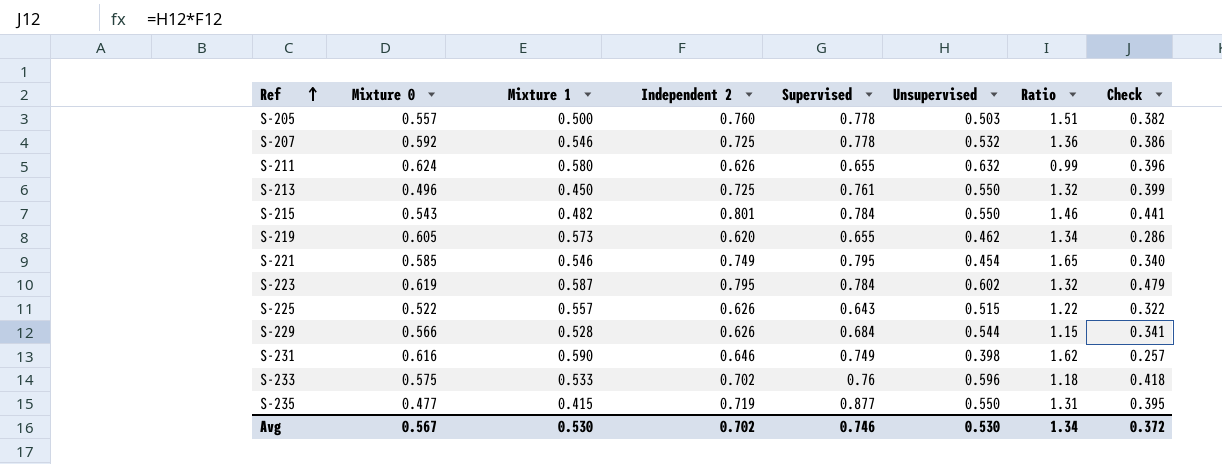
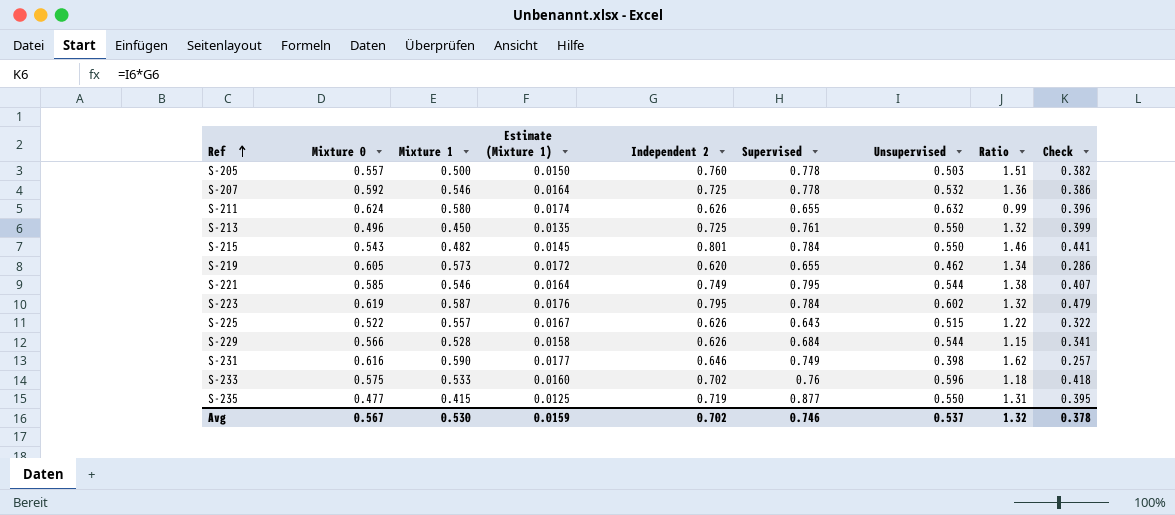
column Estimate (Mixture 1) | formula: none -> [Mixture 1] * 0.03
S-221 | Unsupervised: 0.454 -> 0.544
S-221 | Ratio: 1.65 -> 1.38
S-221 | Check: 0.340 -> 0.407
Avg | Unsupervised: 0.530 -> 0.537
Avg | Ratio: 1.34 -> 1.32
Avg | Check: 0.372 -> 0.378

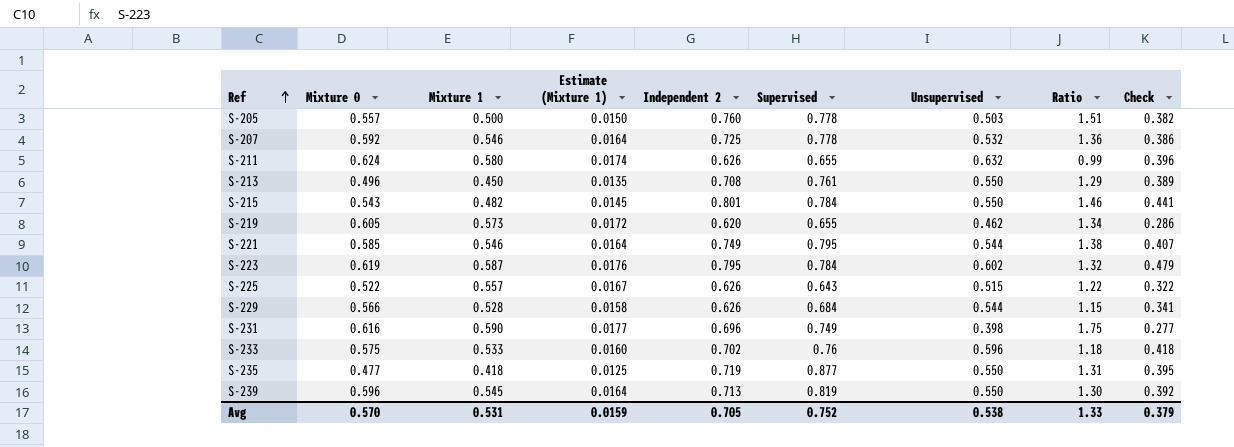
S-213 | Independent 2: 0.725 -> 0.708
S-213 | Ratio: 1.32 -> 1.29
S-213 | Check: 0.399 -> 0.389
S-231 | Independent 2: 0.646 -> 0.696
S-231 | Ratio: 1.62 -> 1.75
S-231 | Check: 0.257 -> 0.277
S-235 | Mixture 1: 0.415 -> 0.418
row S-239: none -> 0.596 | 0.545 | 0.0164 | 0.713 | 0.819 | 0.550 | 1.30 | 0.392
Avg | Mixture 0: 0.567 -> 0.570
Avg | Mixture 1: 0.530 -> 0.531
Avg | Independent 2: 0.702 -> 0.705
Avg | Supervised: 0.746 -> 0.752
Avg | Unsupervised: 0.537 -> 0.538
Avg | Ratio: 1.32 -> 1.33
Avg | Check: 0.378 -> 0.379

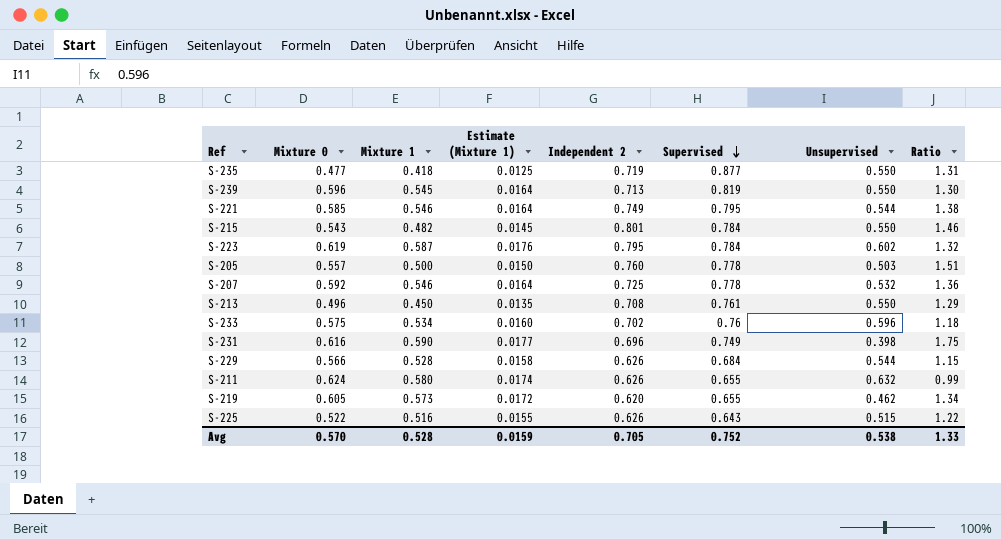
row order: Ref ascending -> Supervised descending
column Check | formula: [Independent 2] * [Unsupervised] -> none
S-233 | Mixture 1: 0.533 -> 0.534
S-225 | Mixture 1: 0.557 -> 0.516
S-225 | Estimate (Mixture 1): 0.0167 -> 0.0155
Avg | Mixture 1: 0.531 -> 0.528

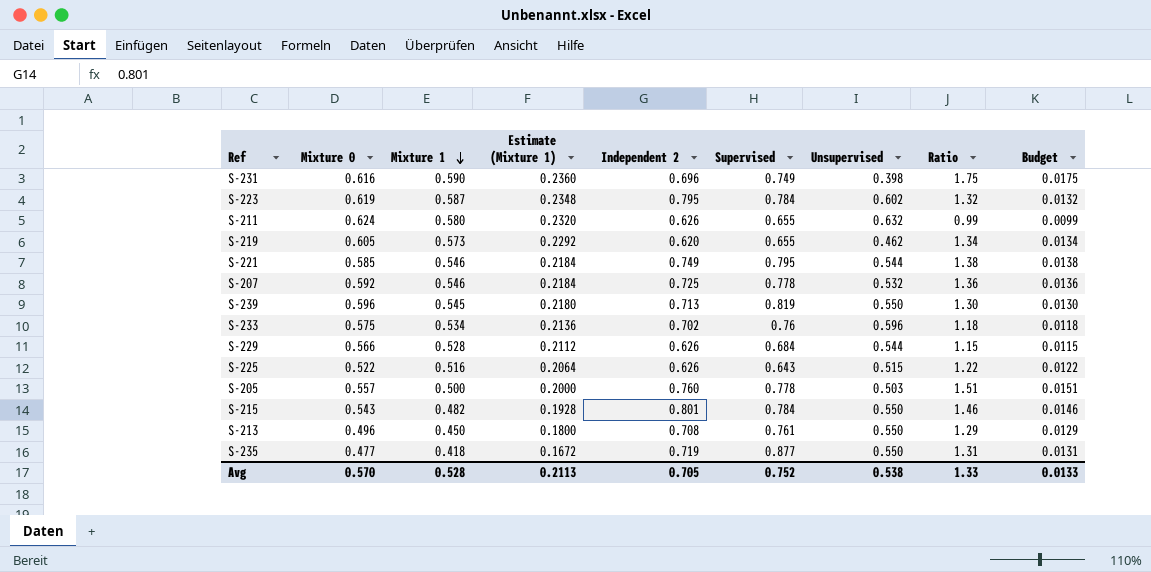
row order: Supervised descending -> Mixture 1 descending
column Estimate (Mixture 1) | formula: [Mixture 1] * 0.03 -> [Mixture 1] * 0.4
column Budget | formula: none -> [Ratio] * 0.01
Avg | Estimate (Mixture 1): 0.0159 -> 0.2113

